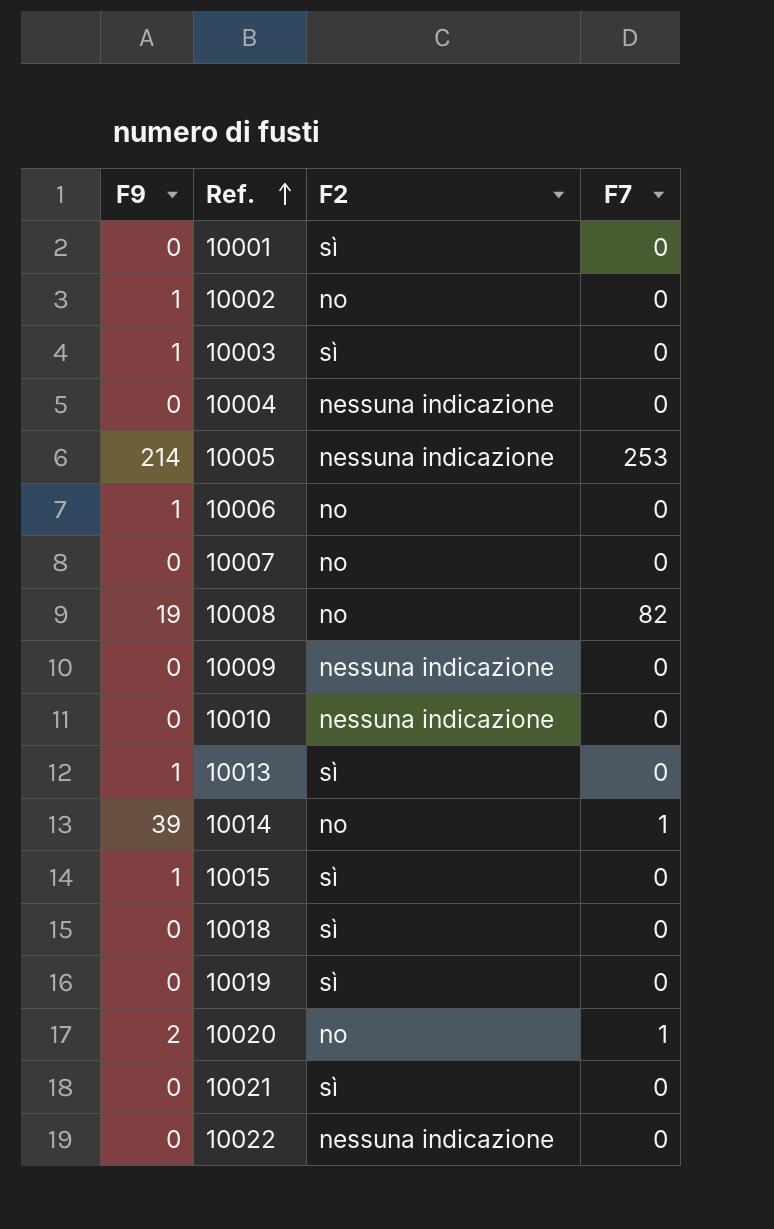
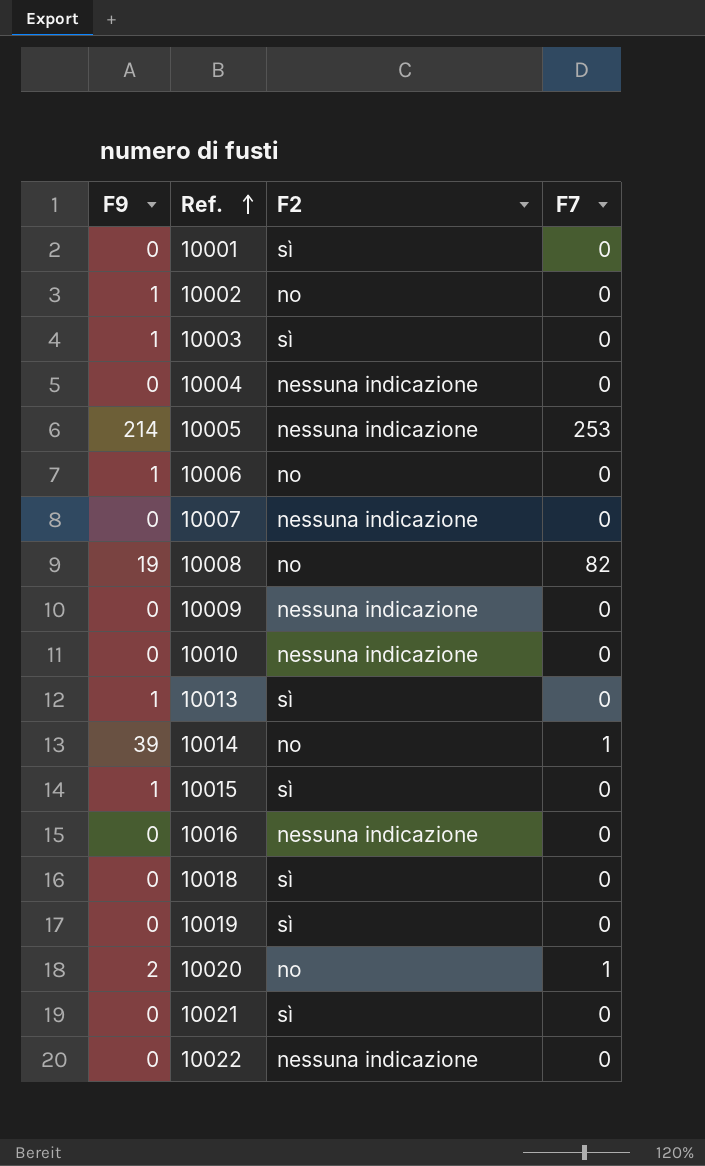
10007 | F2: no -> nessuna indicazione
row 10016: none -> 0 | nessuna indicazione | 0

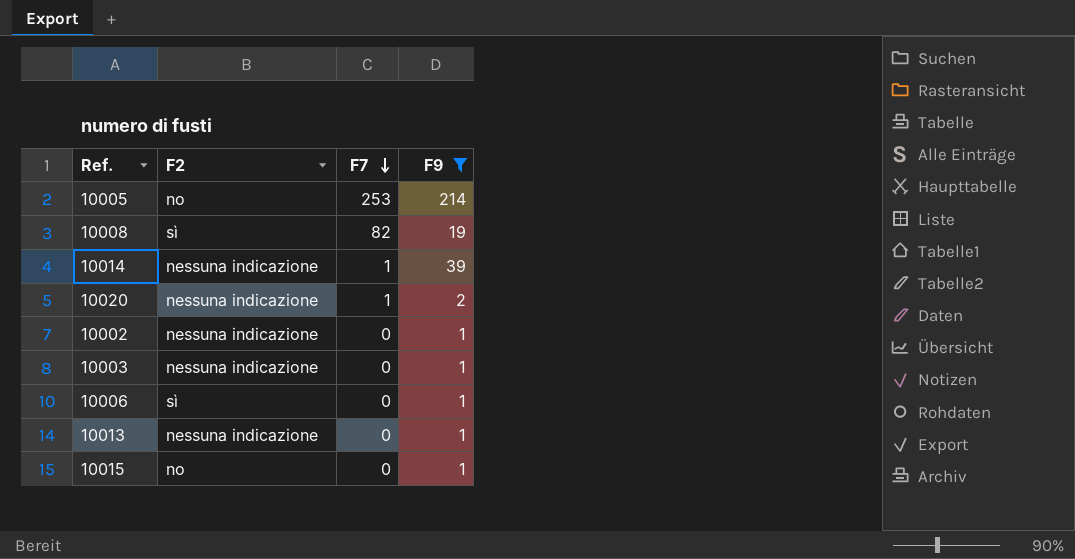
filter: none -> F9 != 0
row order: Ref. ascending -> F7 descending
column F9 | position: 1 -> 4
10005 | F2: nessuna indicazione -> no
10008 | F2: no -> sì
10014 | F2: no -> nessuna indicazione
10020 | F2: no -> nessuna indicazione
10002 | F2: no -> nessuna indicazione
10003 | F2: sì -> nessuna indicazione
10006 | F2: no -> sì
10013 | F2: sì -> nessuna indicazione
10015 | F2: sì -> no

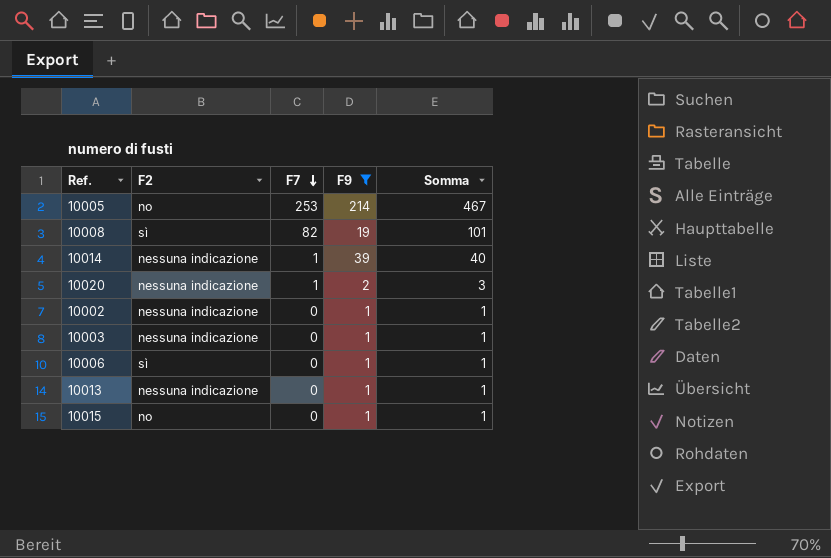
column Somma | formula: none -> [F7] + [F9]

